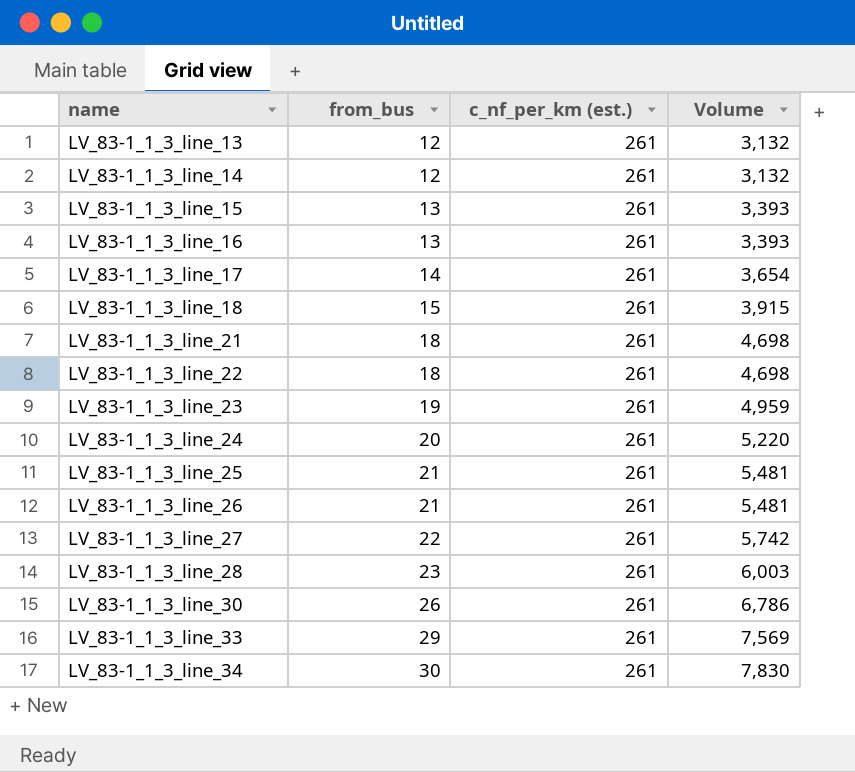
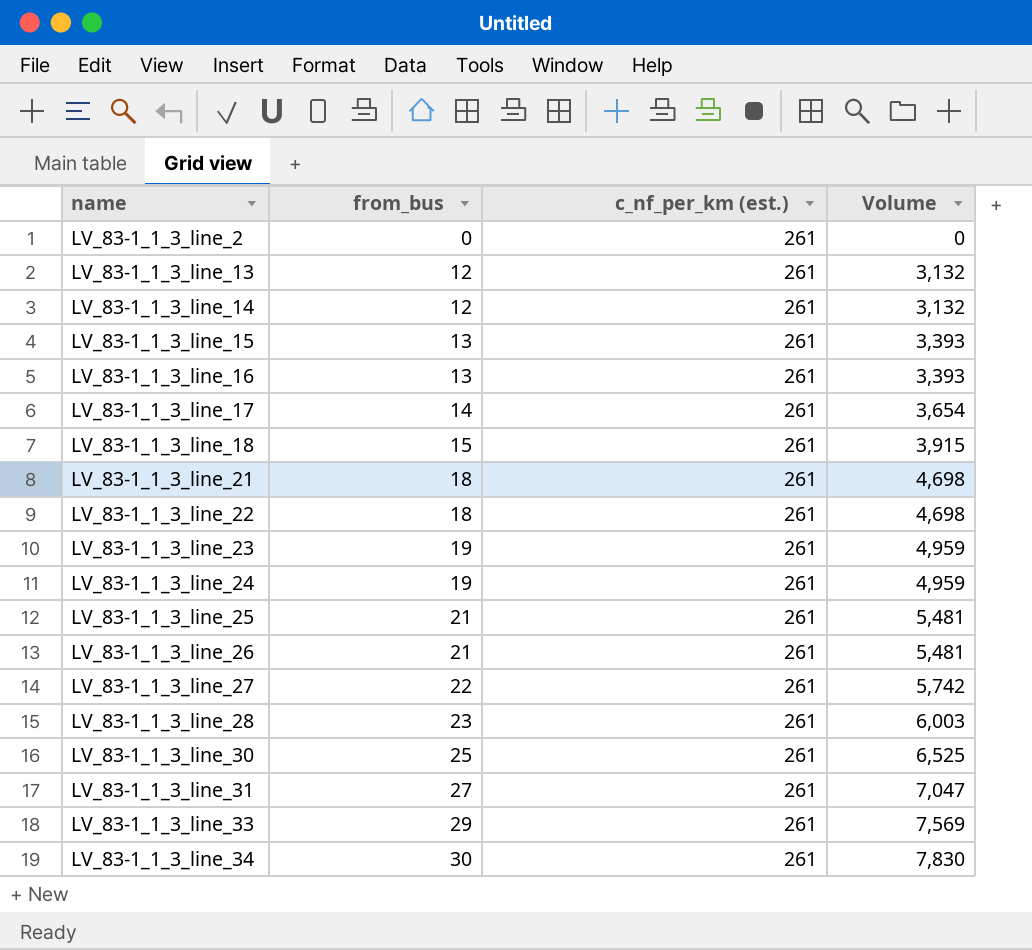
row LV_83-1_1_3_line_2: none -> 0 | 261 | 0
LV_83-1_1_3_line_24 | from_bus: 20 -> 19
LV_83-1_1_3_line_24 | Volume: 5,220 -> 4,959
LV_83-1_1_3_line_30 | from_bus: 26 -> 25
LV_83-1_1_3_line_30 | Volume: 6,786 -> 6,525
row LV_83-1_1_3_line_31: none -> 27 | 261 | 7,047

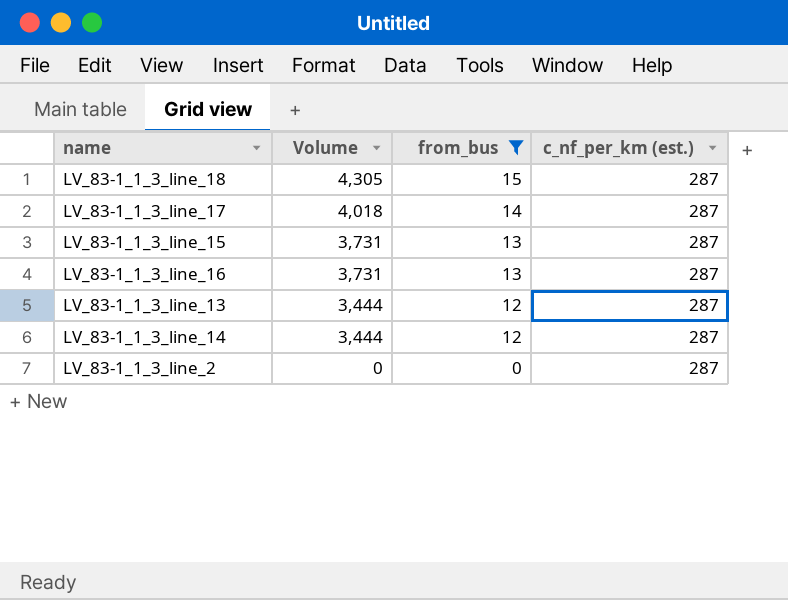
filter: none -> from_bus <= 15
row order: name ascending -> Volume descending
column Volume | position: 4 -> 2
LV_83-1_1_3_line_18 | Volume: 3,915 -> 4,305
LV_83-1_1_3_line_18 | c_nf_per_km (est.): 261 -> 287
LV_83-1_1_3_line_17 | Volume: 3,654 -> 4,018
LV_83-1_1_3_line_17 | c_nf_per_km (est.): 261 -> 287
LV_83-1_1_3_line_15 | Volume: 3,393 -> 3,731
LV_83-1_1_3_line_15 | c_nf_per_km (est.): 261 -> 287
LV_83-1_1_3_line_16 | Volume: 3,393 -> 3,731
LV_83-1_1_3_line_16 | c_nf_per_km (est.): 261 -> 287
LV_83-1_1_3_line_13 | Volume: 3,132 -> 3,444
LV_83-1_1_3_line_13 | c_nf_per_km (est.): 261 -> 287
LV_83-1_1_3_line_14 | Volume: 3,132 -> 3,444
LV_83-1_1_3_line_14 | c_nf_per_km (est.): 261 -> 287
LV_83-1_1_3_line_2 | c_nf_per_km (est.): 261 -> 287

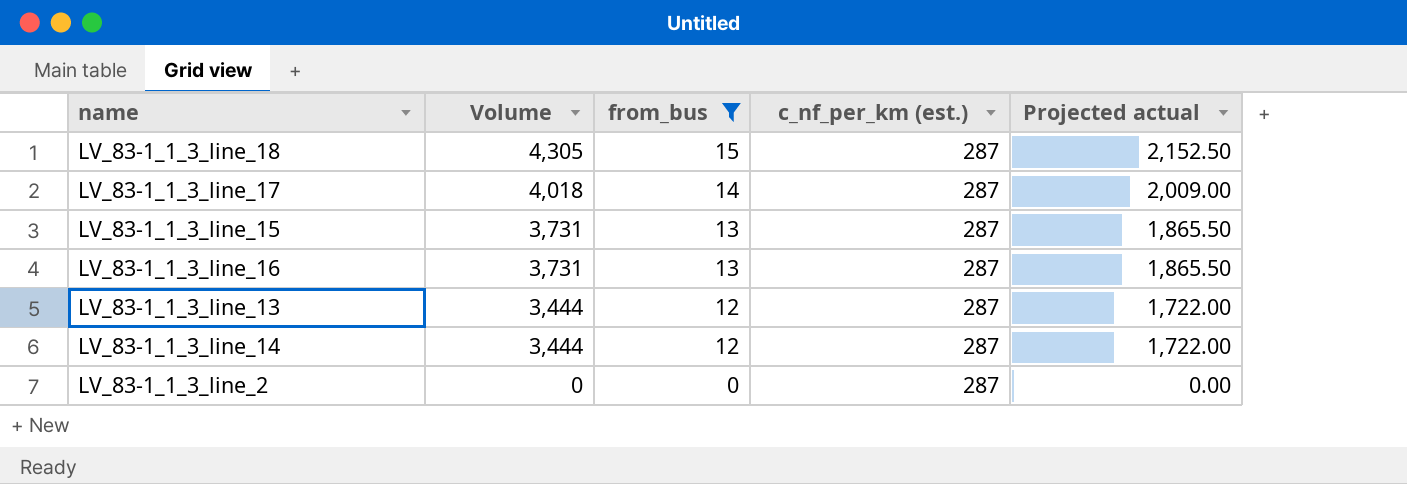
column Projected actual | formula: none -> [Volume] * 0.5

